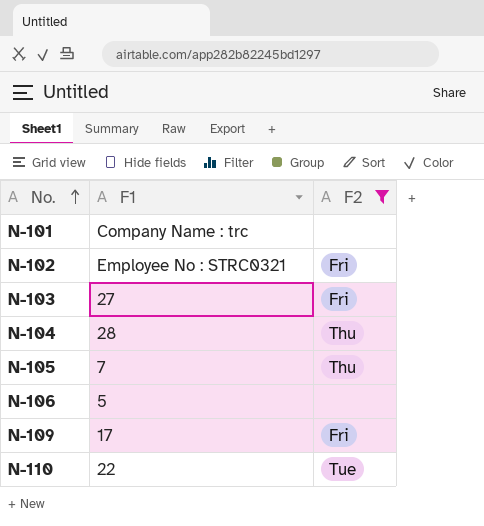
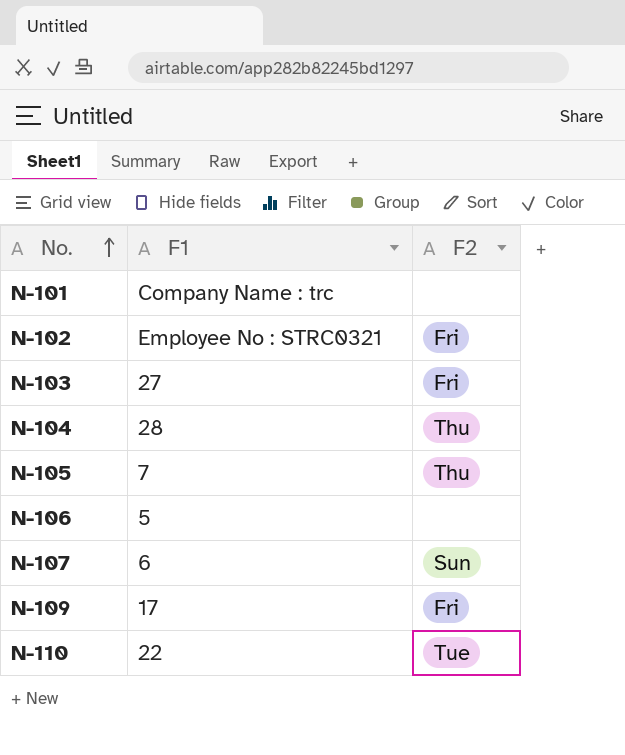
filter: F2 != Sun -> none

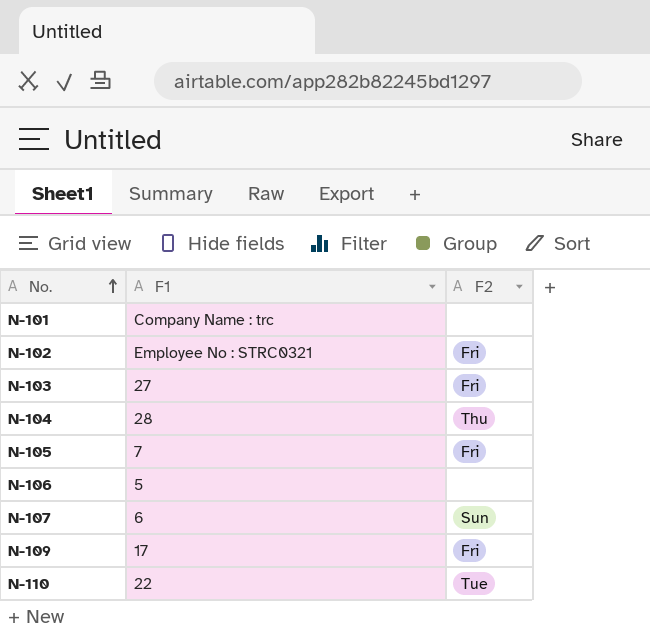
N-105 | F2: Thu -> Fri

